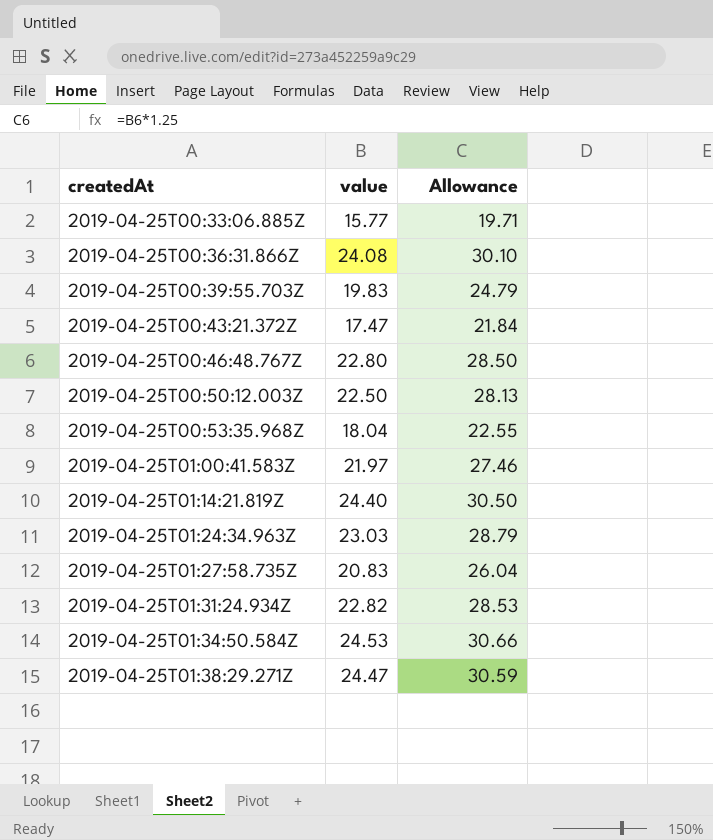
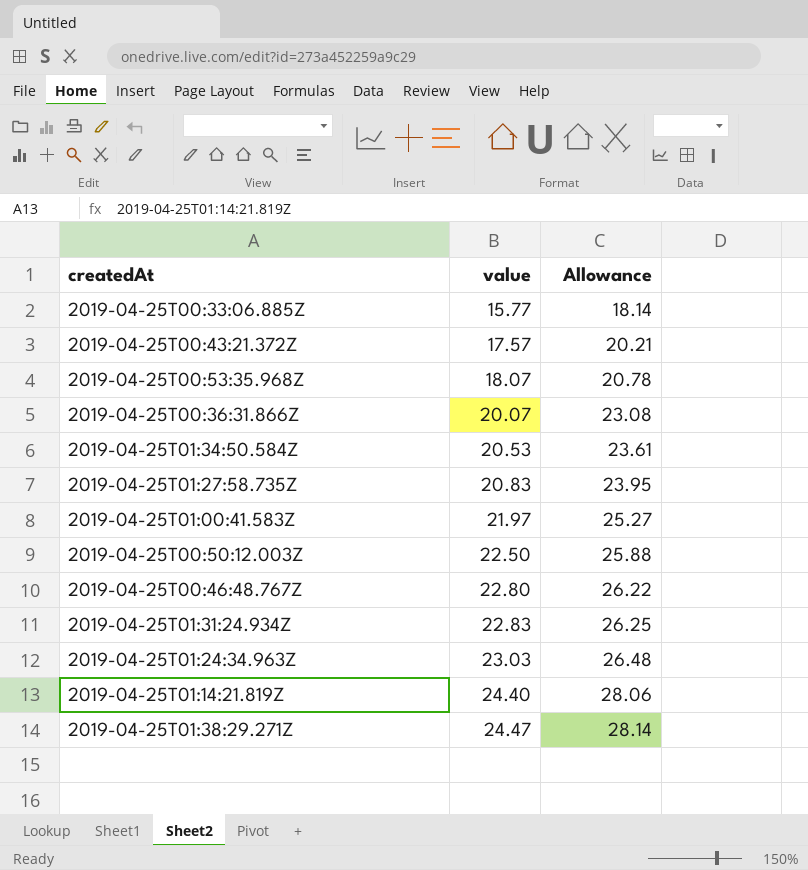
row order: createdAt ascending -> value ascending
column Allowance | formula: [value] * 1.25 -> [value] * 1.15
row 2019-04-25T00:39:55.703Z: 19.83 | 24.79 -> none
2019-04-25T00:43:21.372Z | value: 17.47 -> 17.57
2019-04-25T00:53:35.968Z | value: 18.04 -> 18.07
2019-04-25T00:36:31.866Z | value: 24.08 -> 20.07
2019-04-25T01:34:50.584Z | value: 24.53 -> 20.53
2019-04-25T01:31:24.934Z | value: 22.82 -> 22.83

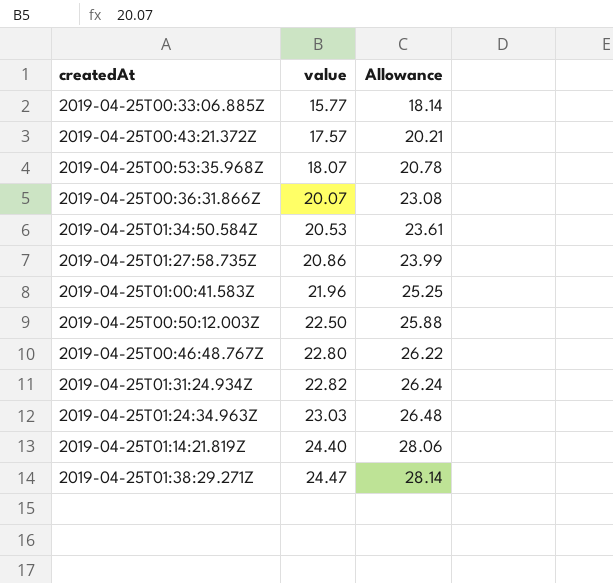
2019-04-25T01:27:58.735Z | value: 20.83 -> 20.86
2019-04-25T01:27:58.735Z | Allowance: 23.95 -> 23.99
2019-04-25T01:00:41.583Z | value: 21.97 -> 21.96
2019-04-25T01:00:41.583Z | Allowance: 25.27 -> 25.25
2019-04-25T01:31:24.934Z | value: 22.83 -> 22.82
2019-04-25T01:31:24.934Z | Allowance: 26.25 -> 26.24

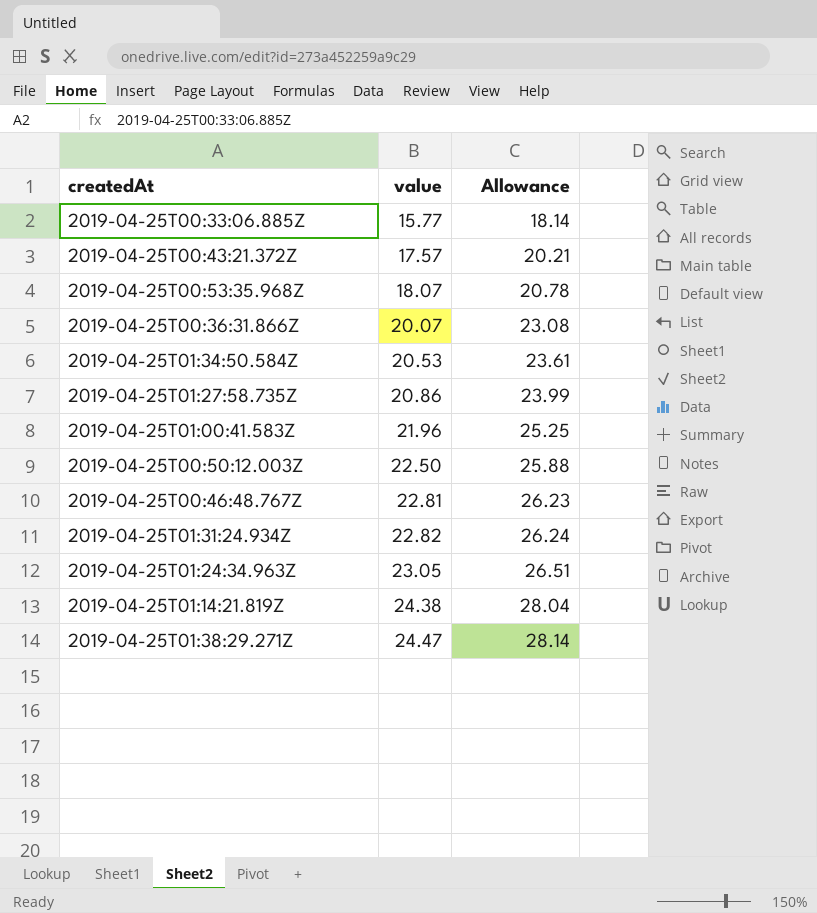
2019-04-25T00:46:48.767Z | value: 22.80 -> 22.81
2019-04-25T00:46:48.767Z | Allowance: 26.22 -> 26.23
2019-04-25T01:24:34.963Z | value: 23.03 -> 23.05
2019-04-25T01:24:34.963Z | Allowance: 26.48 -> 26.51
2019-04-25T01:14:21.819Z | value: 24.40 -> 24.38
2019-04-25T01:14:21.819Z | Allowance: 28.06 -> 28.04

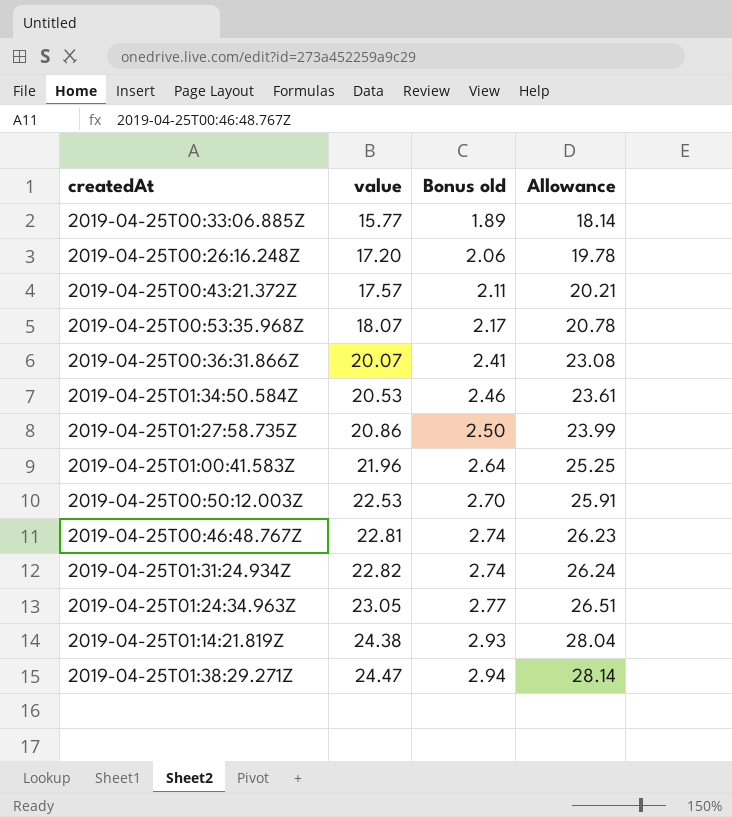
column Bonus old | formula: none -> [value] * 0.12
row 2019-04-25T00:26:16.248Z: none -> 17.20 | 2.06 | 19.78
2019-04-25T00:50:12.003Z | value: 22.50 -> 22.53
2019-04-25T00:50:12.003Z | Allowance: 25.88 -> 25.91

